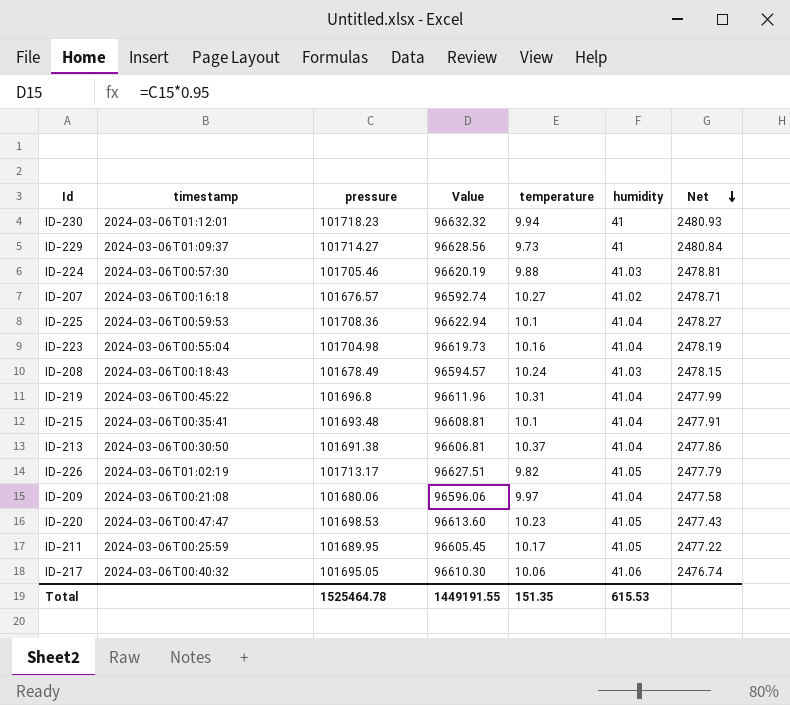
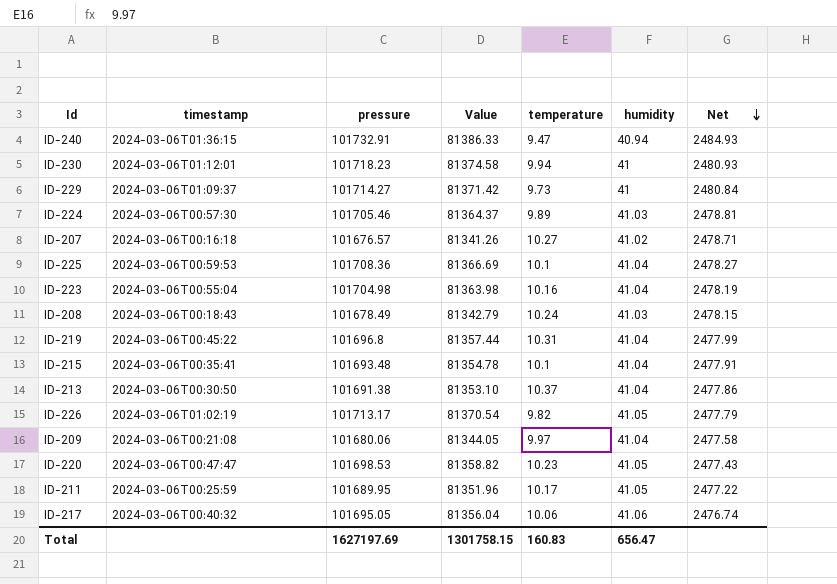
column Value | formula: [pressure] * 0.95 -> [pressure] * 0.8
row ID-240: none -> 2024-03-06T01:36:15 | 101732.91 | 81386.33 | 9.47 | 40.94 | 2484.93
ID-224 | temperature: 9.88 -> 9.89
Total | pressure: 1525464.78 -> 1627197.69
Total | Value: 1449191.55 -> 1301758.15
Total | temperature: 151.35 -> 160.83
Total | humidity: 615.53 -> 656.47

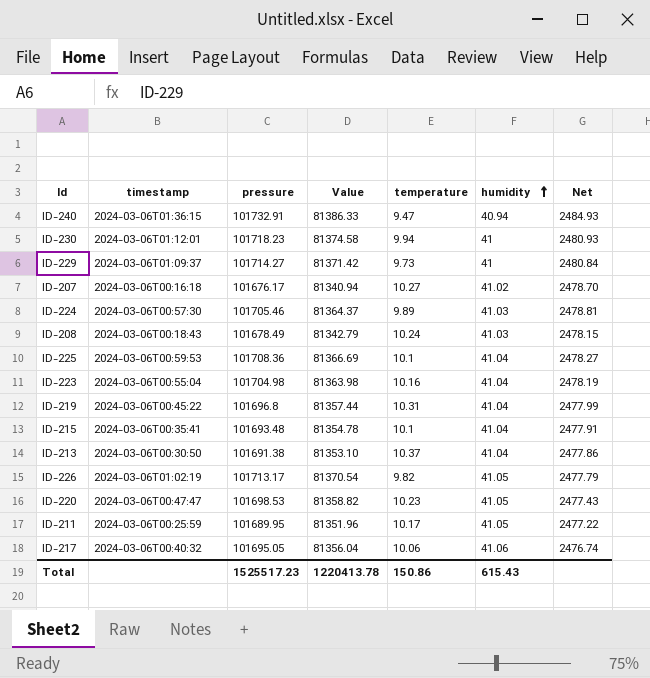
row order: Net descending -> humidity ascending
row ID-209: 2024-03-06T00:21:08 | 101680.06 | 81344.05 | 9.97 | 41.04 | 2477.58 -> none
ID-207 | pressure: 101676.57 -> 101676.17
ID-207 | Value: 81341.26 -> 81340.94
ID-207 | Net: 2478.71 -> 2478.70
Total | pressure: 1627197.69 -> 1525517.23
Total | Value: 1301758.15 -> 1220413.78
Total | temperature: 160.83 -> 150.86
Total | humidity: 656.47 -> 615.43

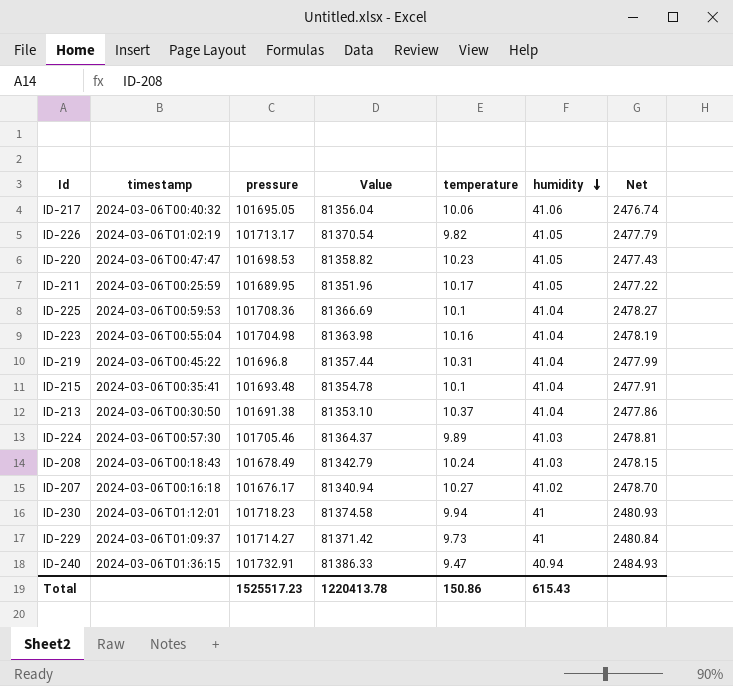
row order: humidity ascending -> humidity descending

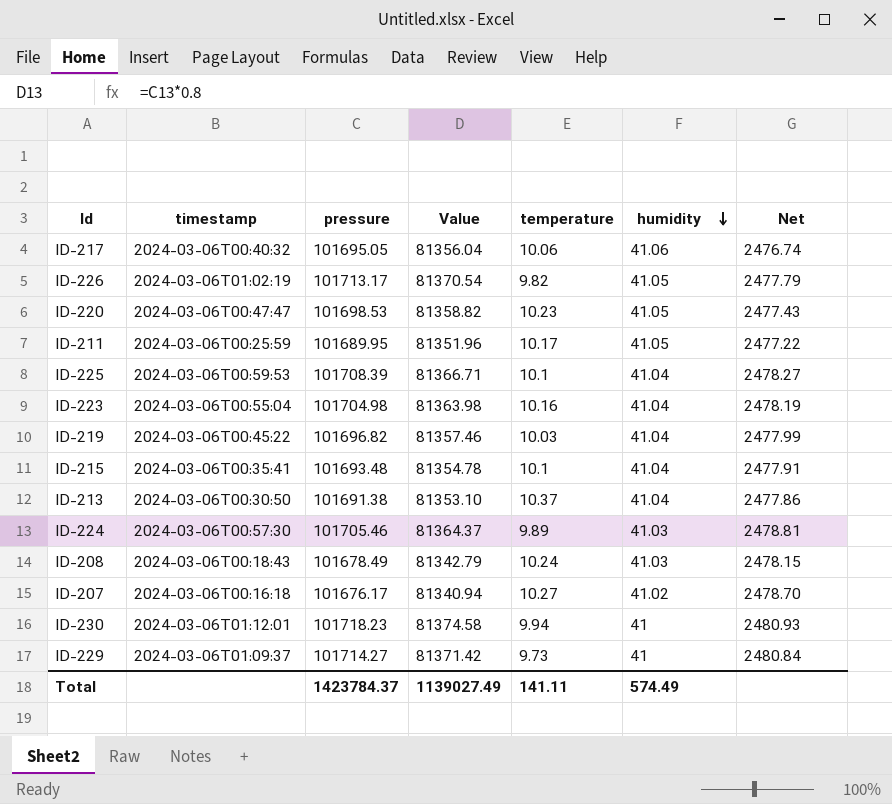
row ID-240: 2024-03-06T01:36:15 | 101732.91 | 81386.33 | 9.47 | 40.94 | 2484.93 -> none
ID-225 | pressure: 101708.36 -> 101708.39
ID-225 | Value: 81366.69 -> 81366.71
ID-219 | pressure: 101696.8 -> 101696.82
ID-219 | Value: 81357.44 -> 81357.46
ID-219 | temperature: 10.31 -> 10.03
Total | pressure: 1525517.23 -> 1423784.37
Total | Value: 1220413.78 -> 1139027.49
Total | temperature: 150.86 -> 141.11
Total | humidity: 615.43 -> 574.49

